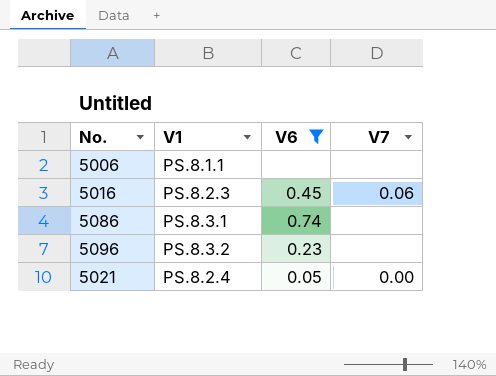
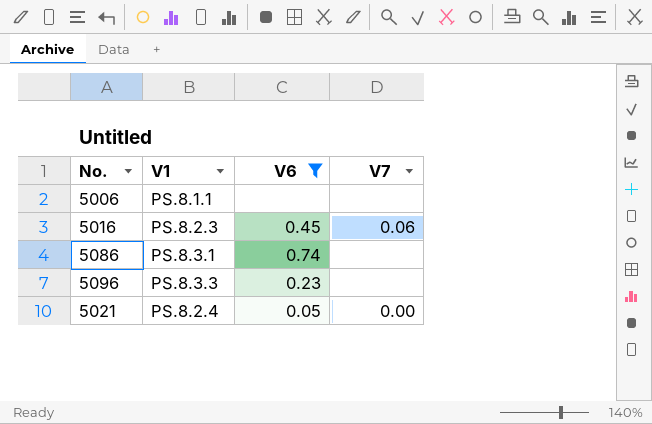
5096 | V1: PS.8.3.2 -> PS.8.3.3

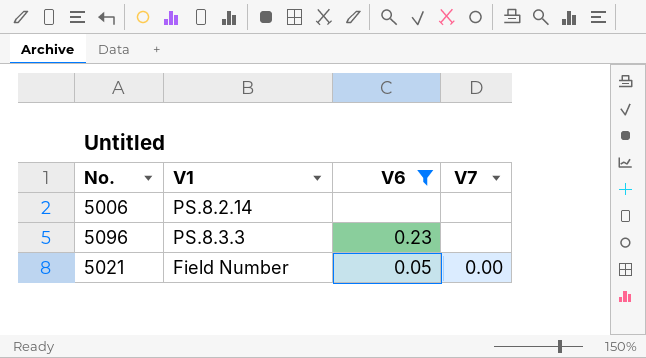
row 5016: PS.8.2.3 | 0.45 | 0.06 -> none
row 5086: PS.8.3.1 | 0.74 | none -> none
5006 | V1: PS.8.1.1 -> PS.8.2.14
5021 | V1: PS.8.2.4 -> Field Number

